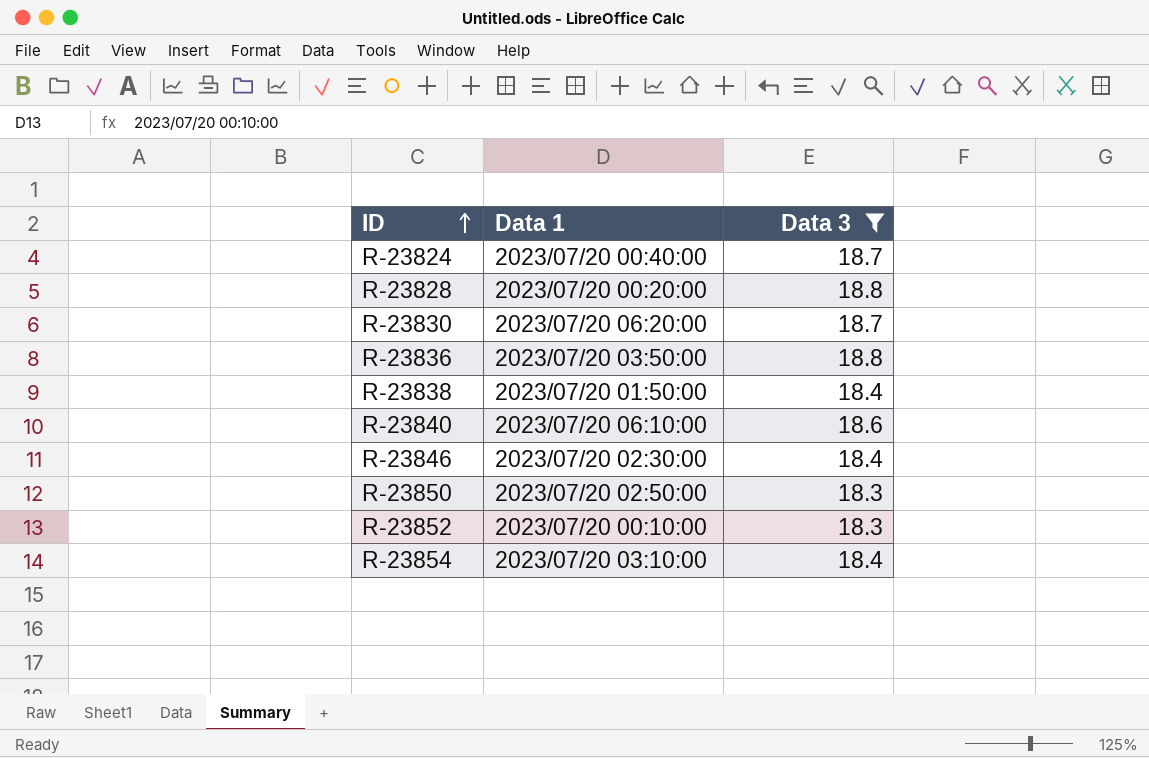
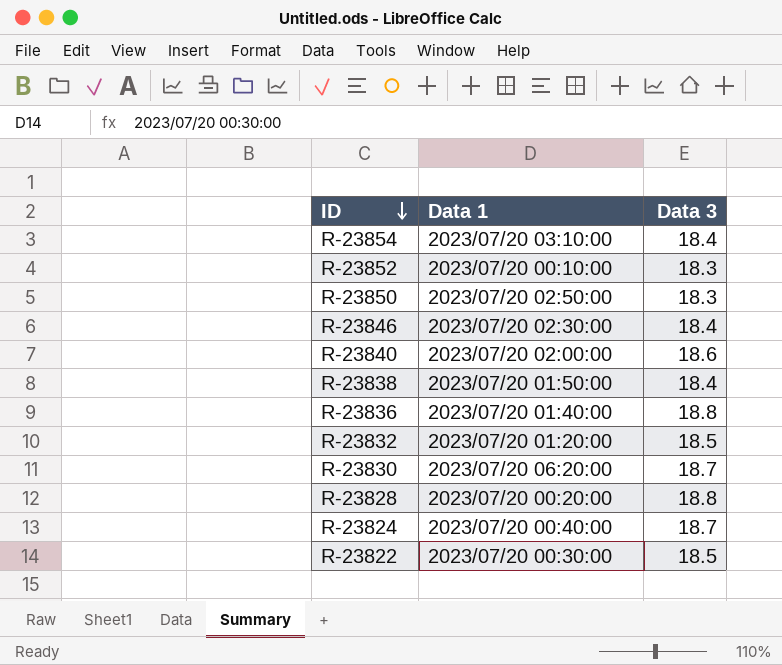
filter: Data 3 != 18.5 -> none
row order: ID ascending -> ID descending
R-23840 | Data 1: 2023/07/20 06:10:00 -> 2023/07/20 02:00:00
R-23836 | Data 1: 2023/07/20 03:50:00 -> 2023/07/20 01:40:00

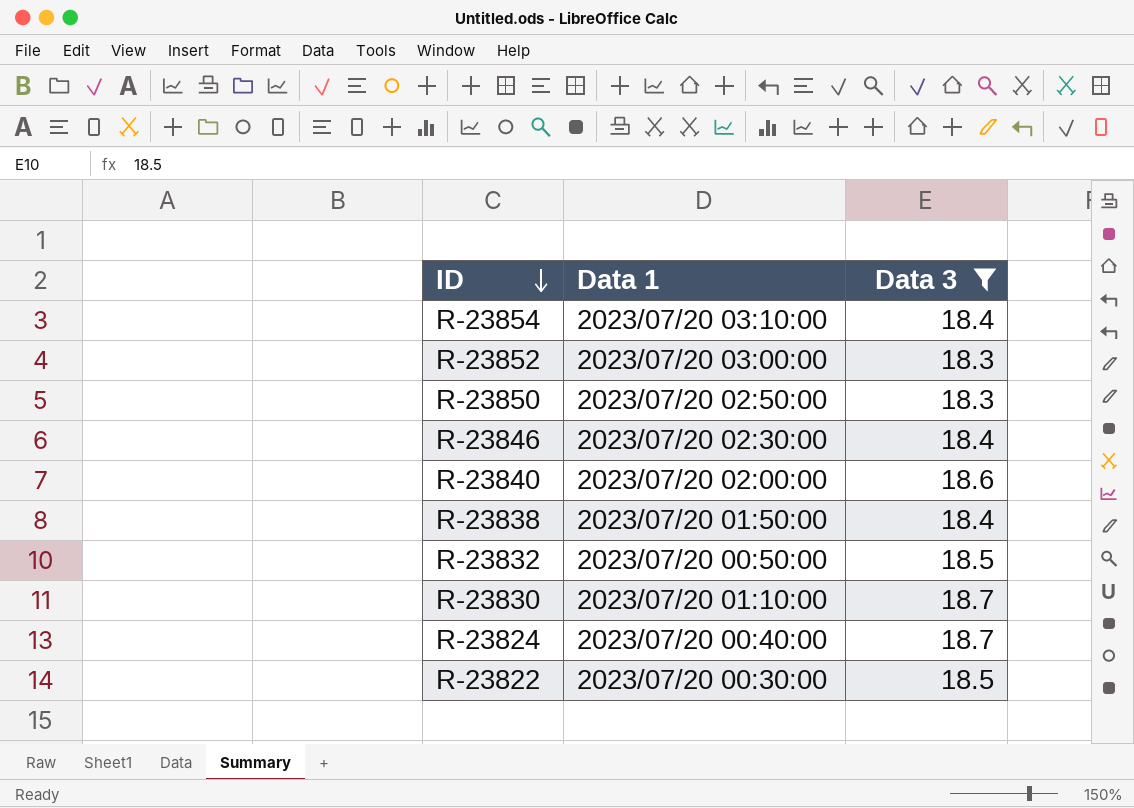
filter: none -> Data 3 != 18.8
R-23852 | Data 1: 2023/07/20 00:10:00 -> 2023/07/20 03:00:00
R-23832 | Data 1: 2023/07/20 01:20:00 -> 2023/07/20 00:50:00
R-23830 | Data 1: 2023/07/20 06:20:00 -> 2023/07/20 01:10:00

